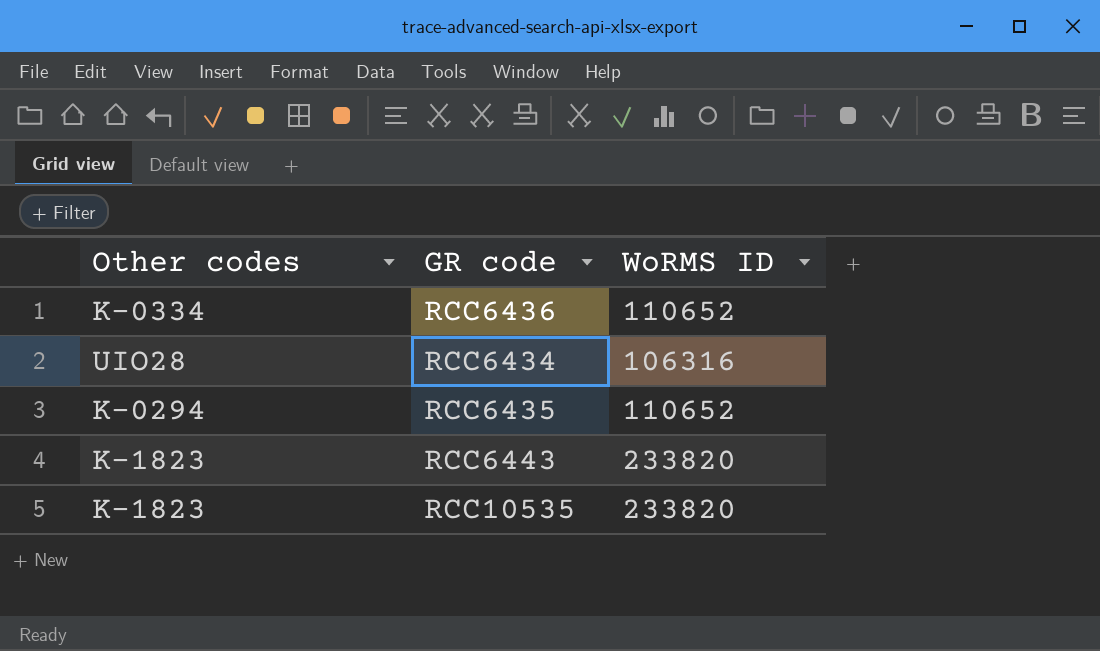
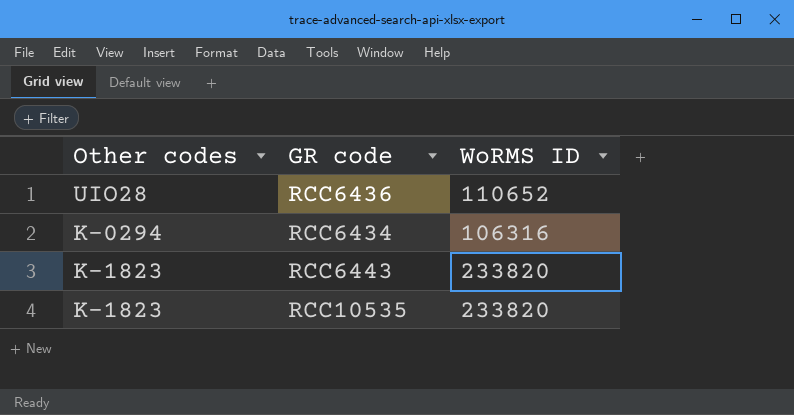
row RCC6435: K-0294 | 110652 -> none
RCC6436 | Other codes: K-0334 -> UIO28
RCC6434 | Other codes: UIO28 -> K-0294

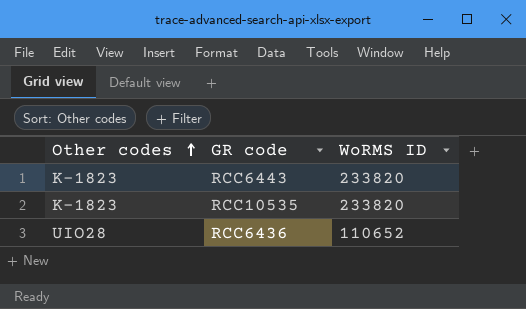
row order: none -> Other codes ascending
row RCC6434: K-0294 | 106316 -> none

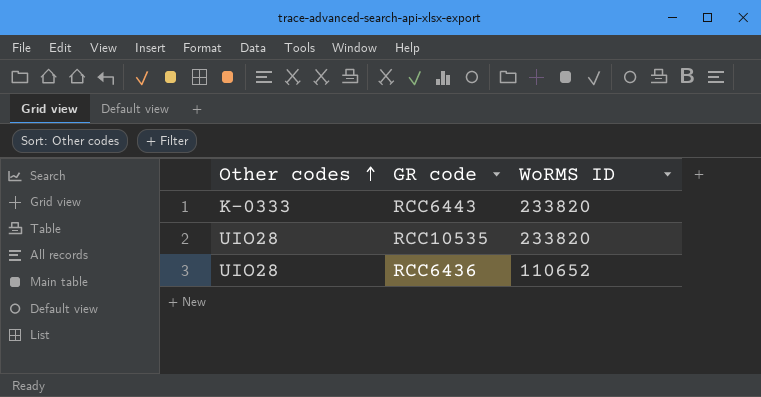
RCC6443 | Other codes: K-1823 -> K-0333
RCC10535 | Other codes: K-1823 -> UIO28

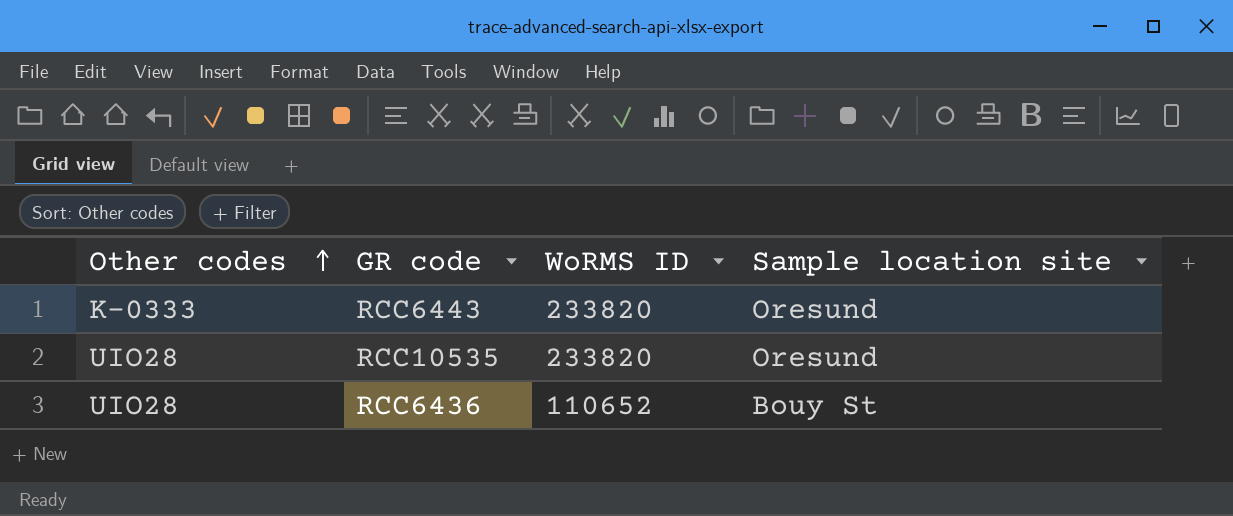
column Sample location site | position: none -> 4

